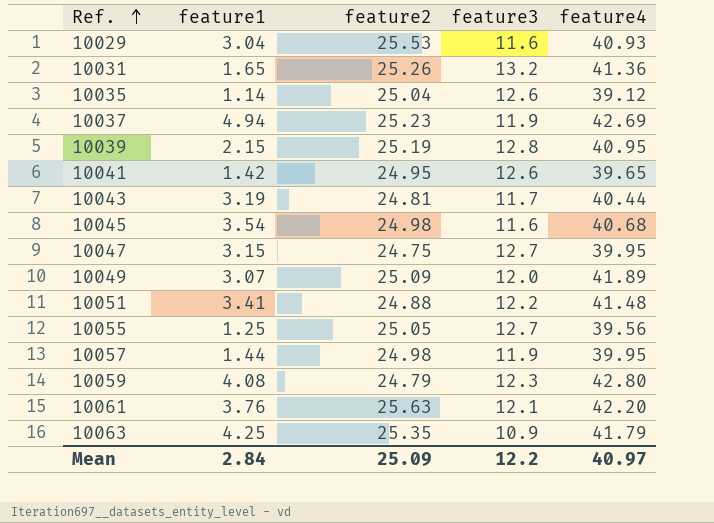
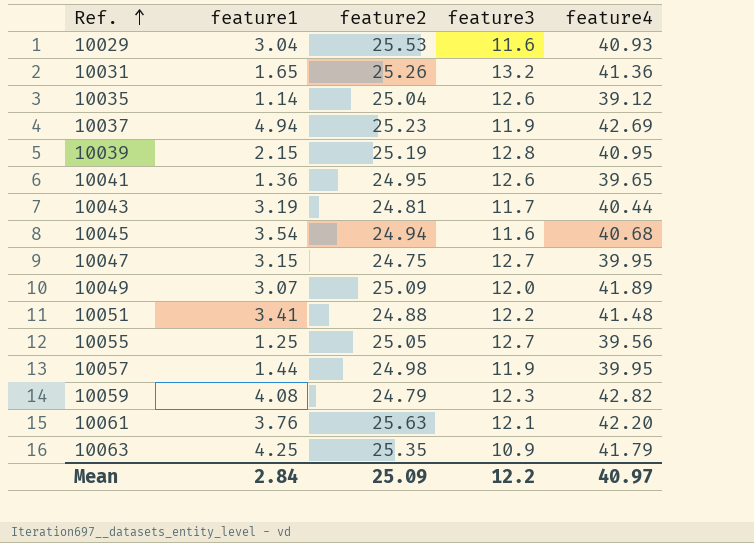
10041 | feature1: 1.42 -> 1.36
10045 | feature2: 24.98 -> 24.94
10059 | feature4: 42.80 -> 42.82

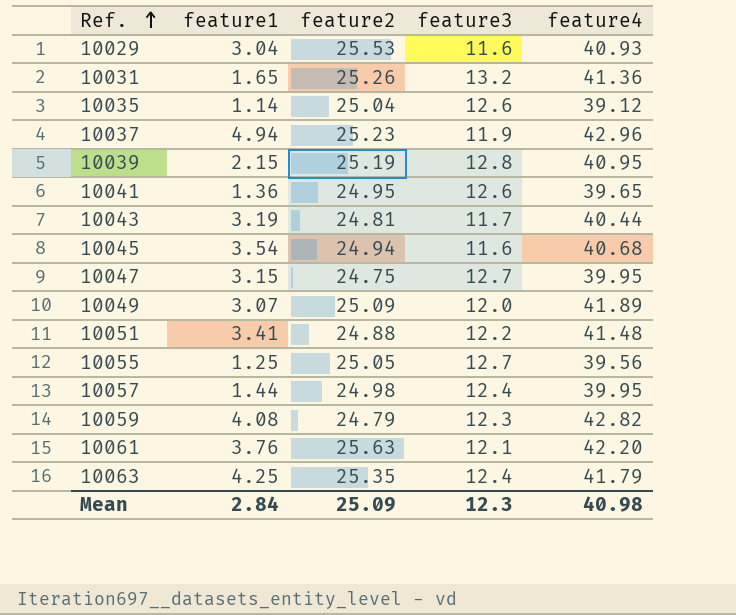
10037 | feature4: 42.69 -> 42.96
10057 | feature3: 11.9 -> 12.4
10063 | feature3: 10.9 -> 12.4
Mean | feature3: 12.2 -> 12.3
Mean | feature4: 40.97 -> 40.98

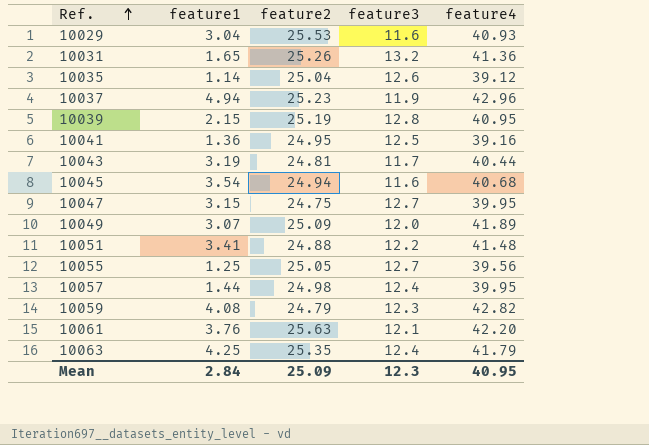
10041 | feature3: 12.6 -> 12.5
10041 | feature4: 39.65 -> 39.16
Mean | feature4: 40.98 -> 40.95

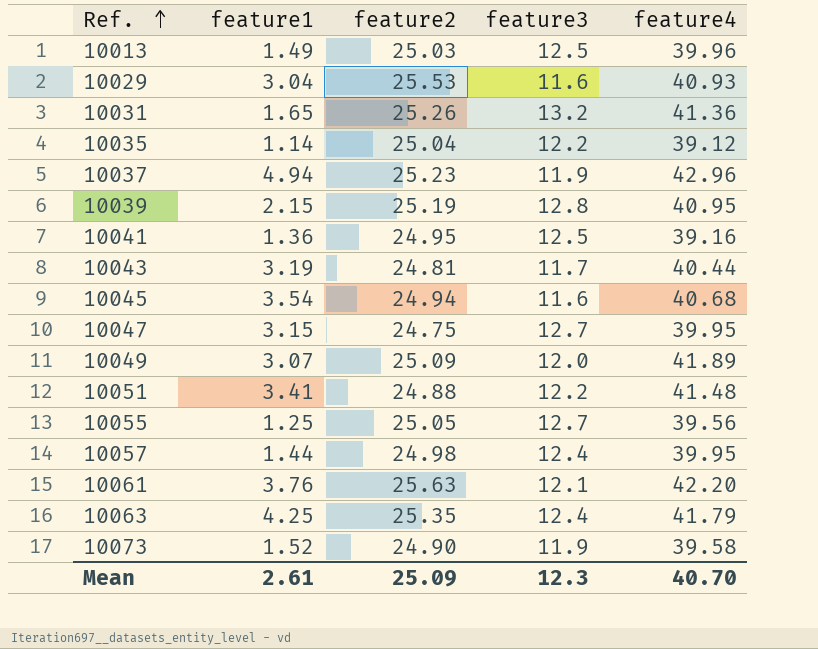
row 10059: 4.08 | 24.79 | 12.3 | 42.82 -> none
row 10013: none -> 1.49 | 25.03 | 12.5 | 39.96
10035 | feature3: 12.6 -> 12.2
row 10073: none -> 1.52 | 24.90 | 11.9 | 39.58
Mean | feature1: 2.84 -> 2.61
Mean | feature4: 40.95 -> 40.70

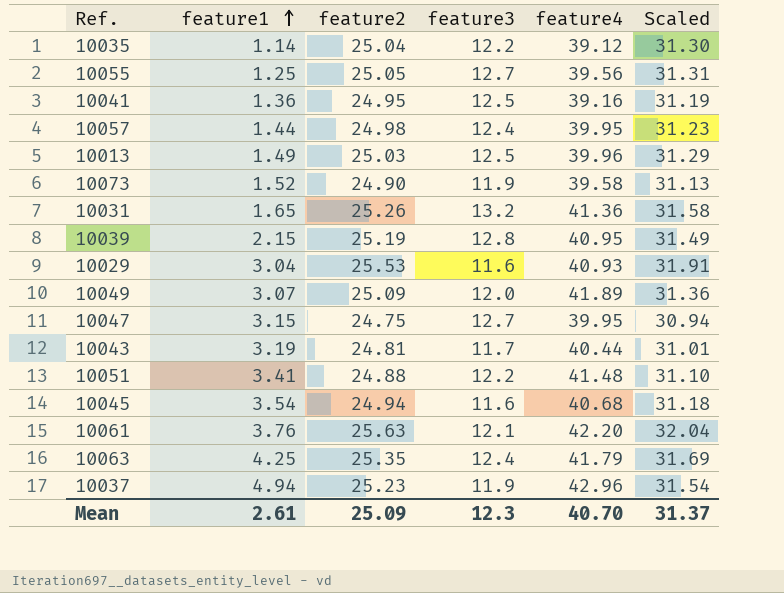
row order: Ref. ascending -> feature1 ascending
column Scaled | formula: none -> [feature2] * 1.25

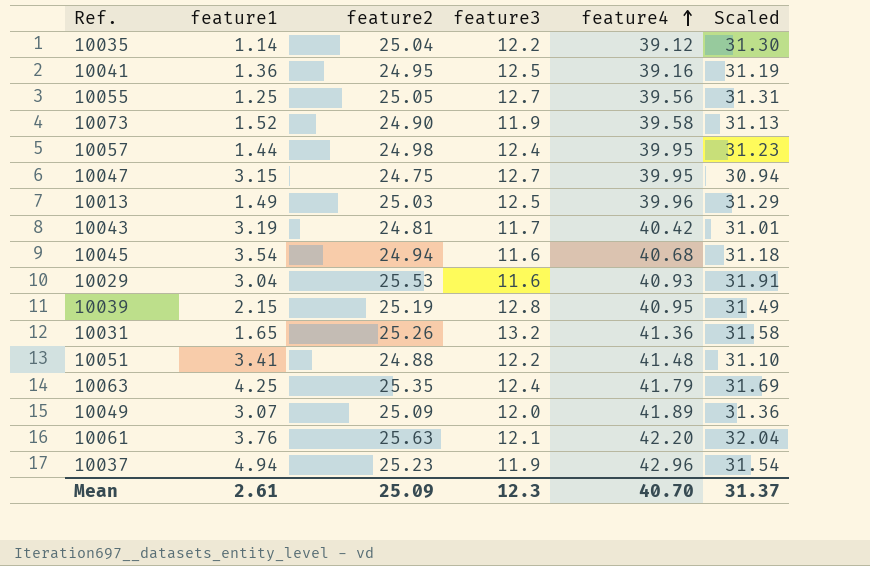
row order: feature1 ascending -> feature4 ascending
10043 | feature4: 40.44 -> 40.42

